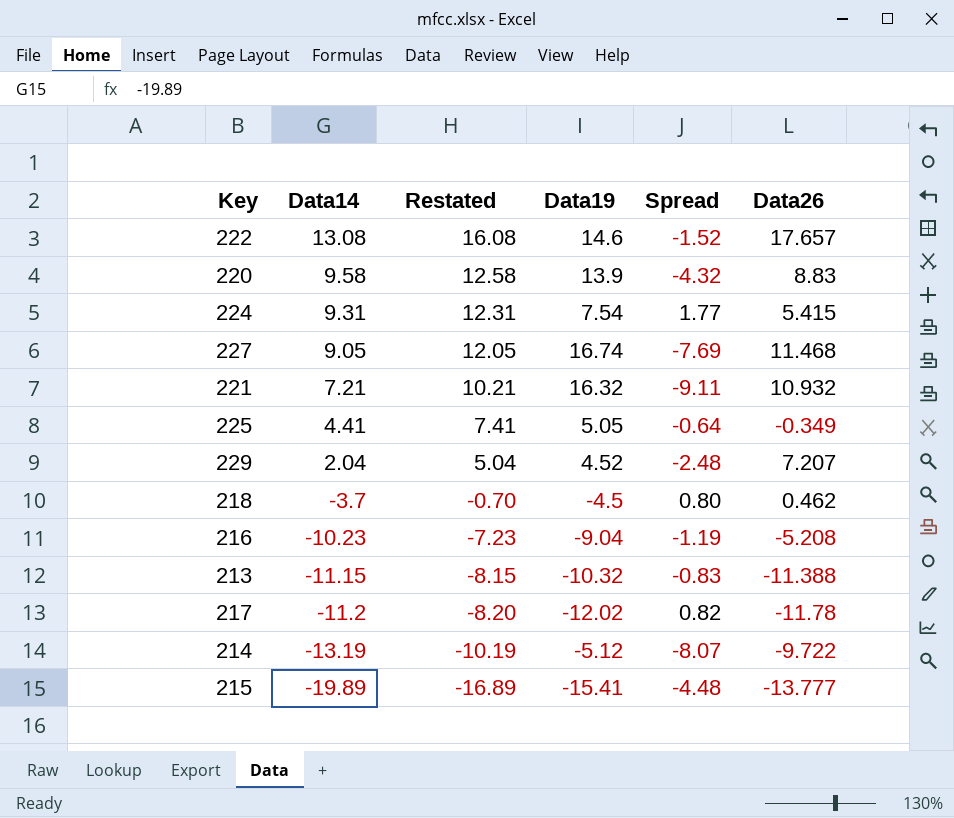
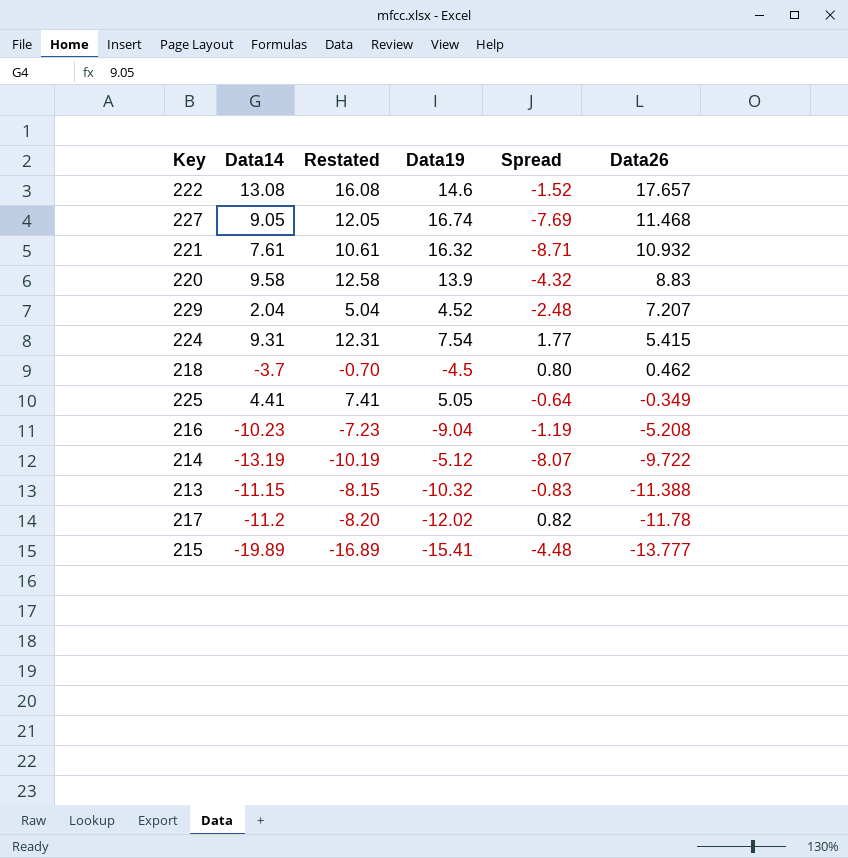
row order: Data14 descending -> Data26 descending
221 | Data14: 7.21 -> 7.61
221 | Restated: 10.21 -> 10.61
221 | Spread: -9.11 -> -8.71

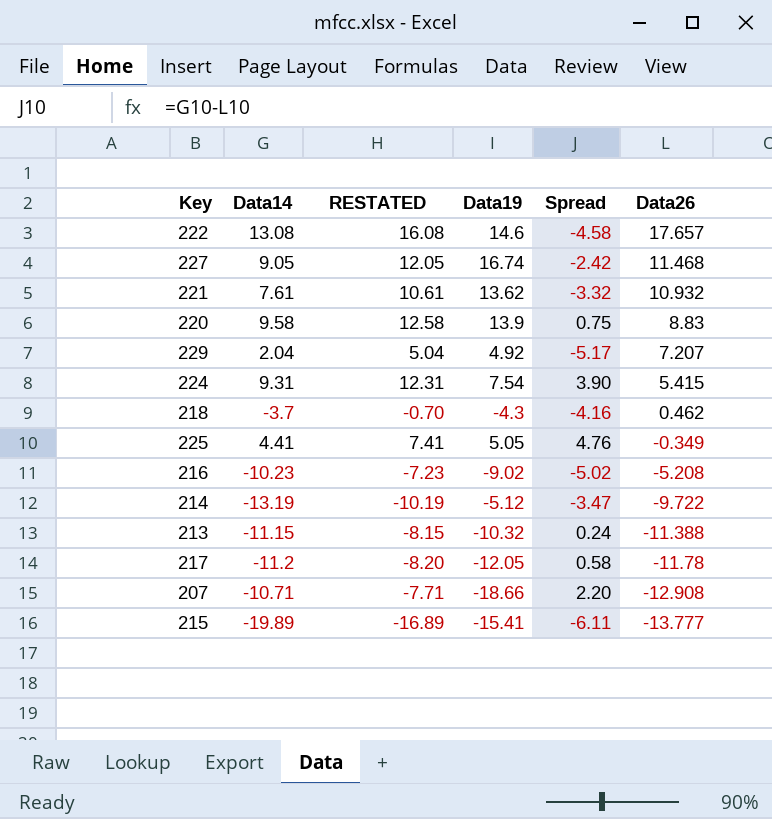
column name: Restated -> RESTATED
column Spread | formula: [Data14] - [Data19] -> [Data14] - [Data26]
221 | Data19: 16.32 -> 13.62
229 | Data19: 4.52 -> 4.92
218 | Data19: -4.5 -> -4.3
216 | Data19: -9.04 -> -9.02
217 | Data19: -12.02 -> -12.05
row 207: none -> -10.71 | -7.71 | -18.66 | 2.20 | -12.908

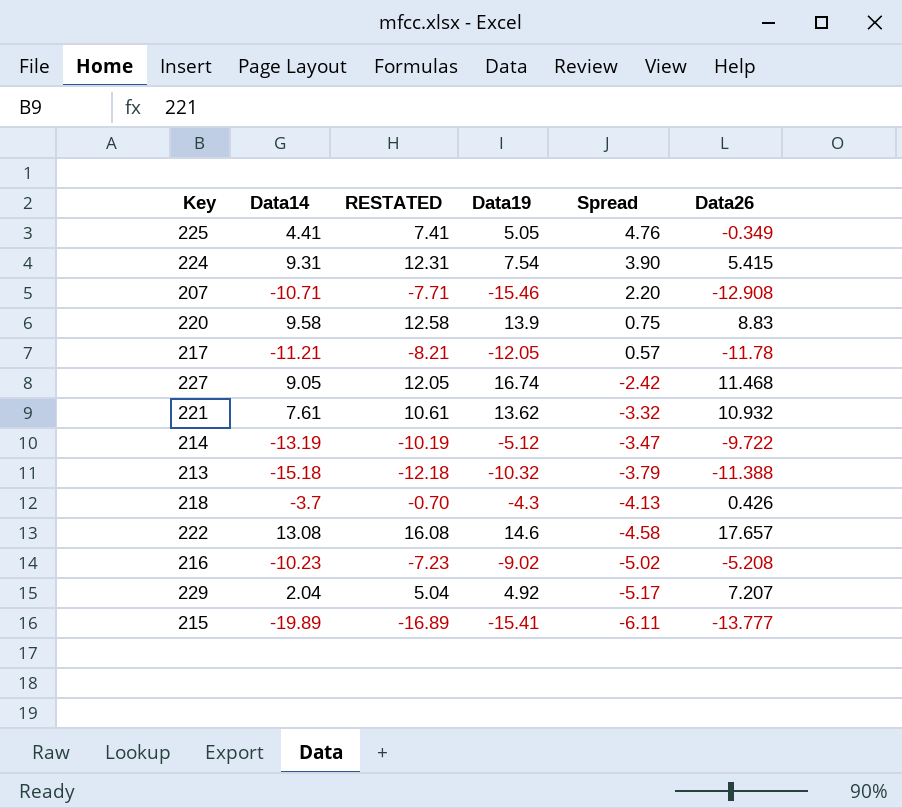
row order: Data26 descending -> Spread descending
207 | Data19: -18.66 -> -15.46
217 | Data14: -11.2 -> -11.21
217 | RESTATED: -8.20 -> -8.21
217 | Spread: 0.58 -> 0.57
213 | Data14: -11.15 -> -15.18
213 | RESTATED: -8.15 -> -12.18
213 | Spread: 0.24 -> -3.79
218 | Spread: -4.16 -> -4.13
218 | Data26: 0.462 -> 0.426

